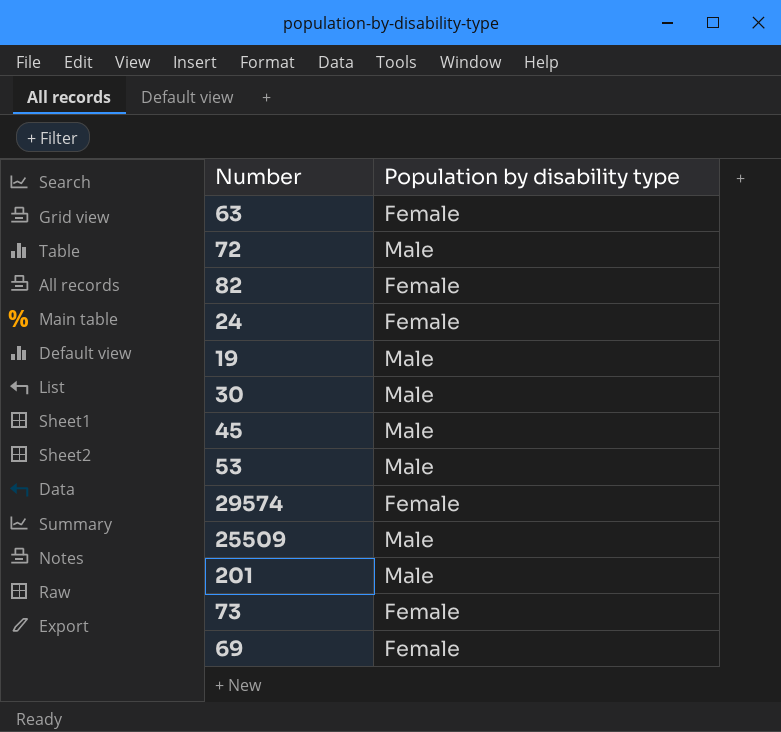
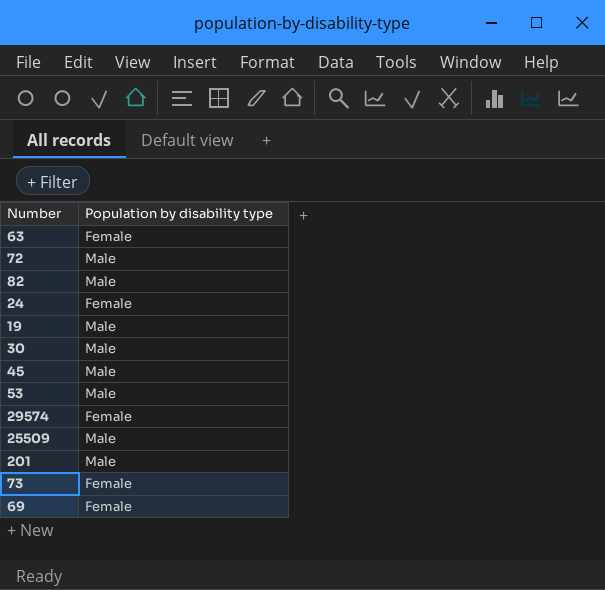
82 | Population by disability type: Female -> Male

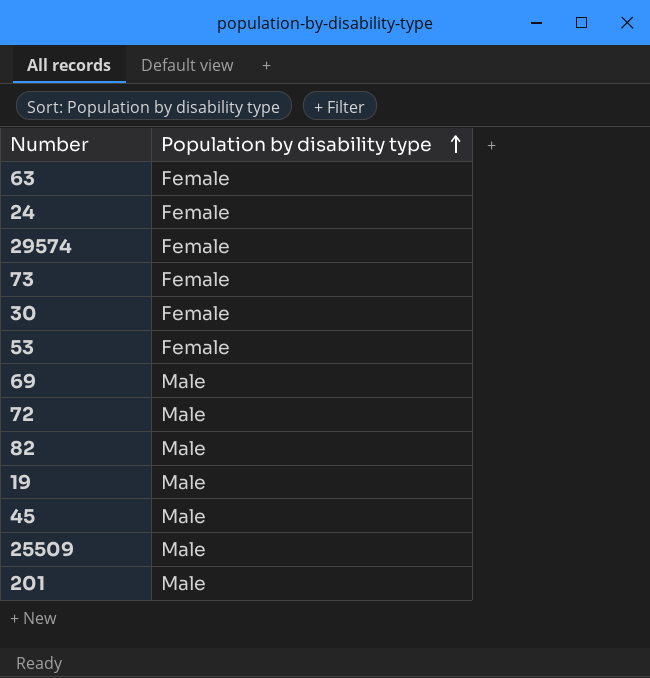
row order: none -> Population by disability type ascending
30 | Population by disability type: Male -> Female
53 | Population by disability type: Male -> Female
69 | Population by disability type: Female -> Male

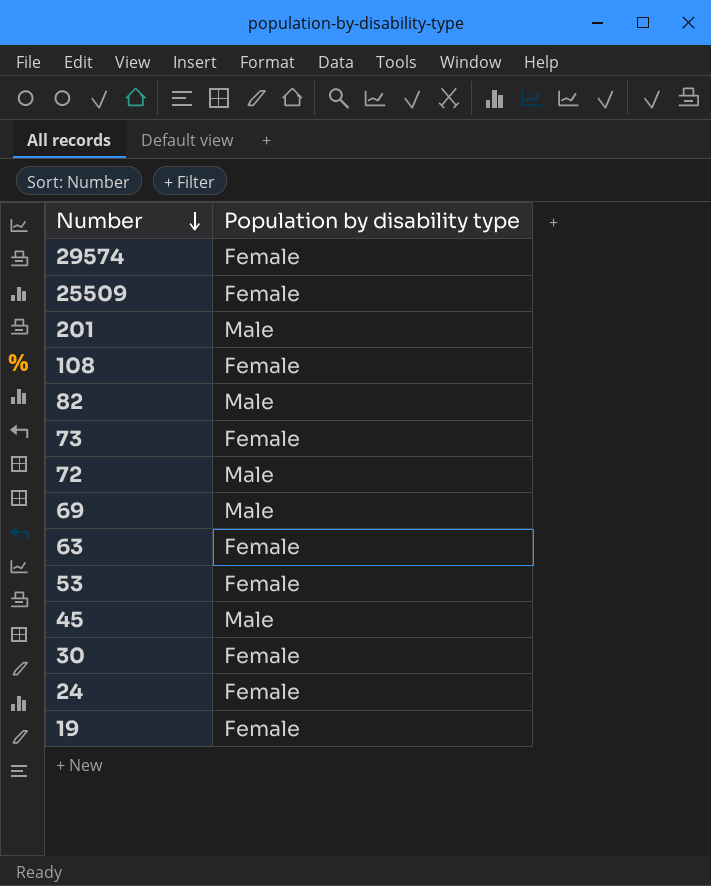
row order: Population by disability type ascending -> Number descending
25509 | Population by disability type: Male -> Female
row 108: none -> Female
19 | Population by disability type: Male -> Female

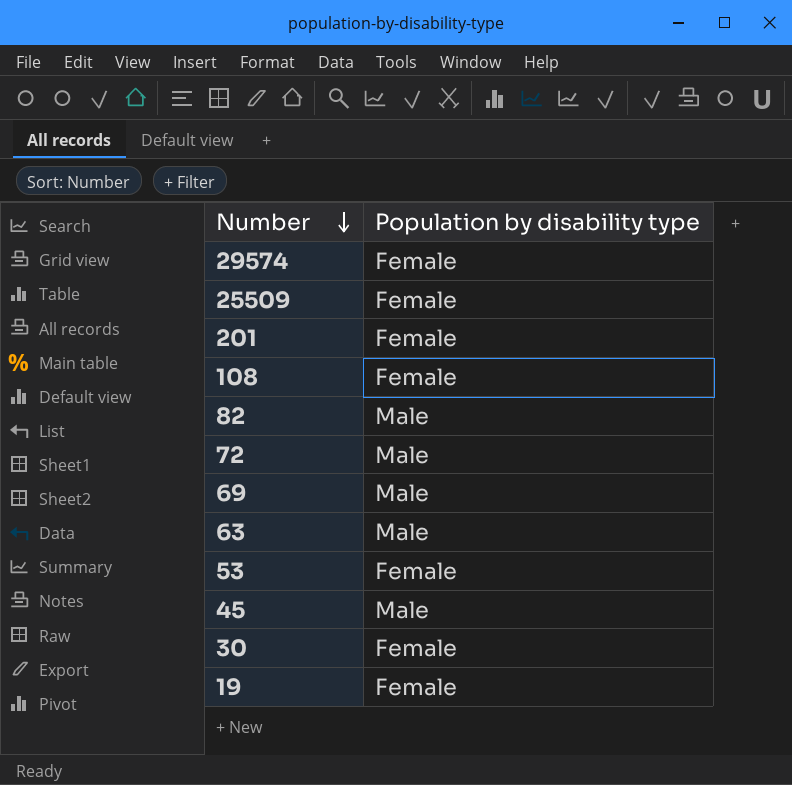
row 73: Female -> none
row 24: Female -> none
201 | Population by disability type: Male -> Female
63 | Population by disability type: Female -> Male

